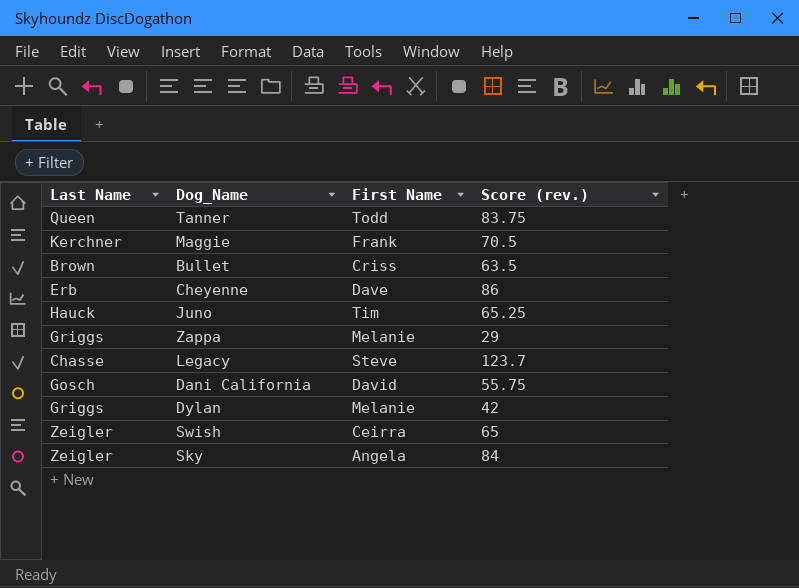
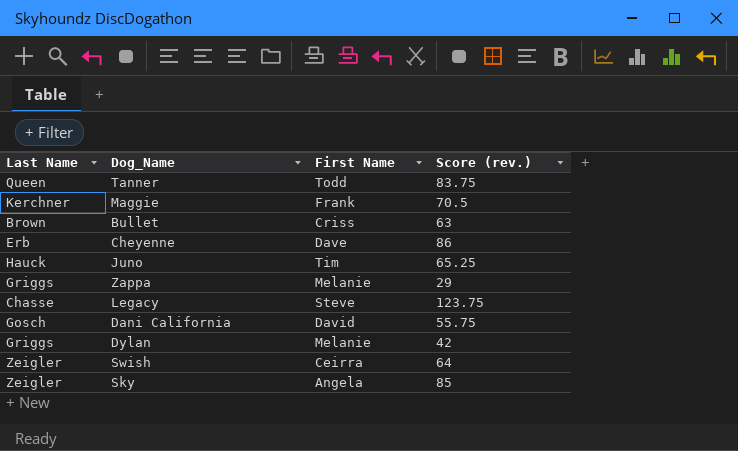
Bullet | Score (rev.): 63.5 -> 63
Legacy | Score (rev.): 123.7 -> 123.75
Swish | Score (rev.): 65 -> 64
Sky | Score (rev.): 84 -> 85

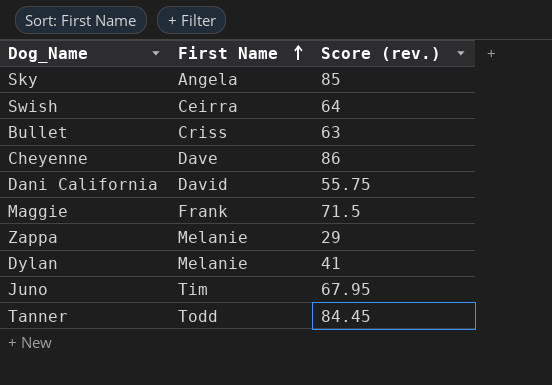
row order: none -> First Name ascending
column Last Name | position: 1 -> none
row Legacy: Chasse | Steve | 123.75 -> none
Maggie | Score (rev.): 70.5 -> 71.5
Dylan | Score (rev.): 42 -> 41
Juno | Score (rev.): 65.25 -> 67.95
Tanner | Score (rev.): 83.75 -> 84.45

